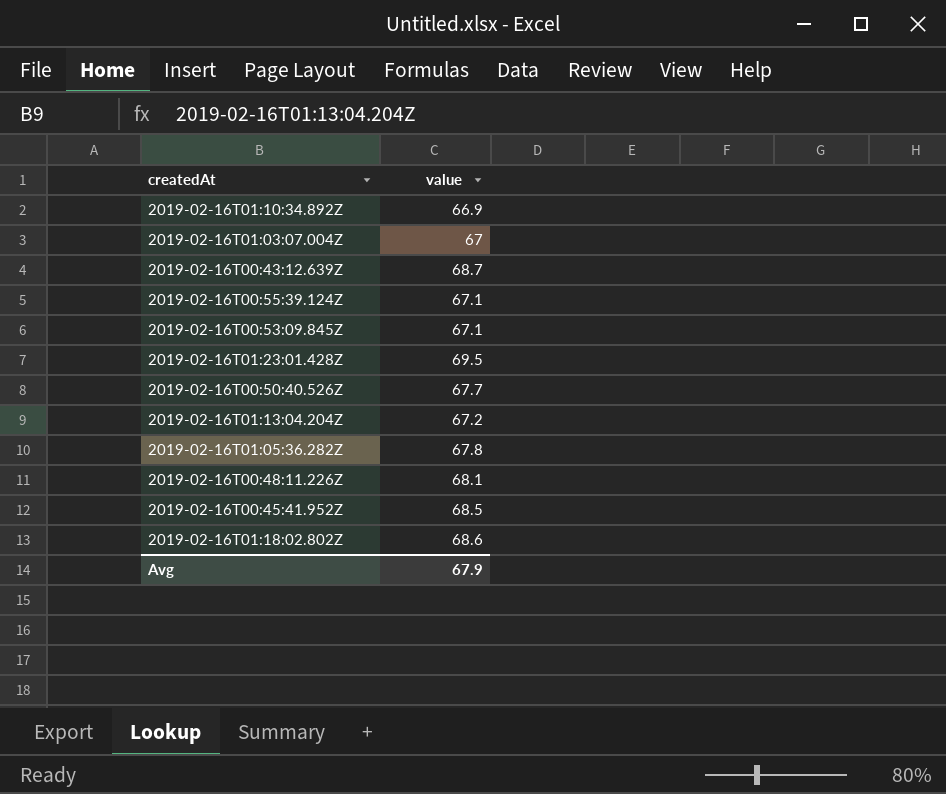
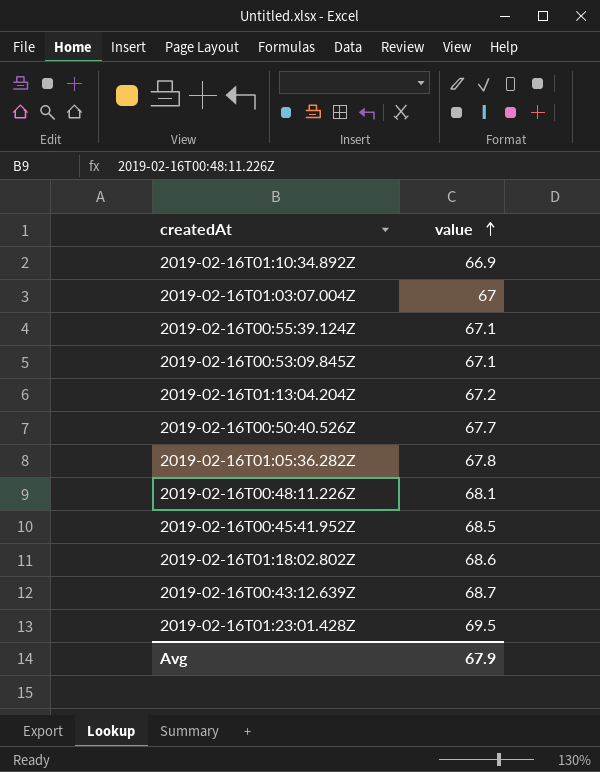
row order: none -> value ascending

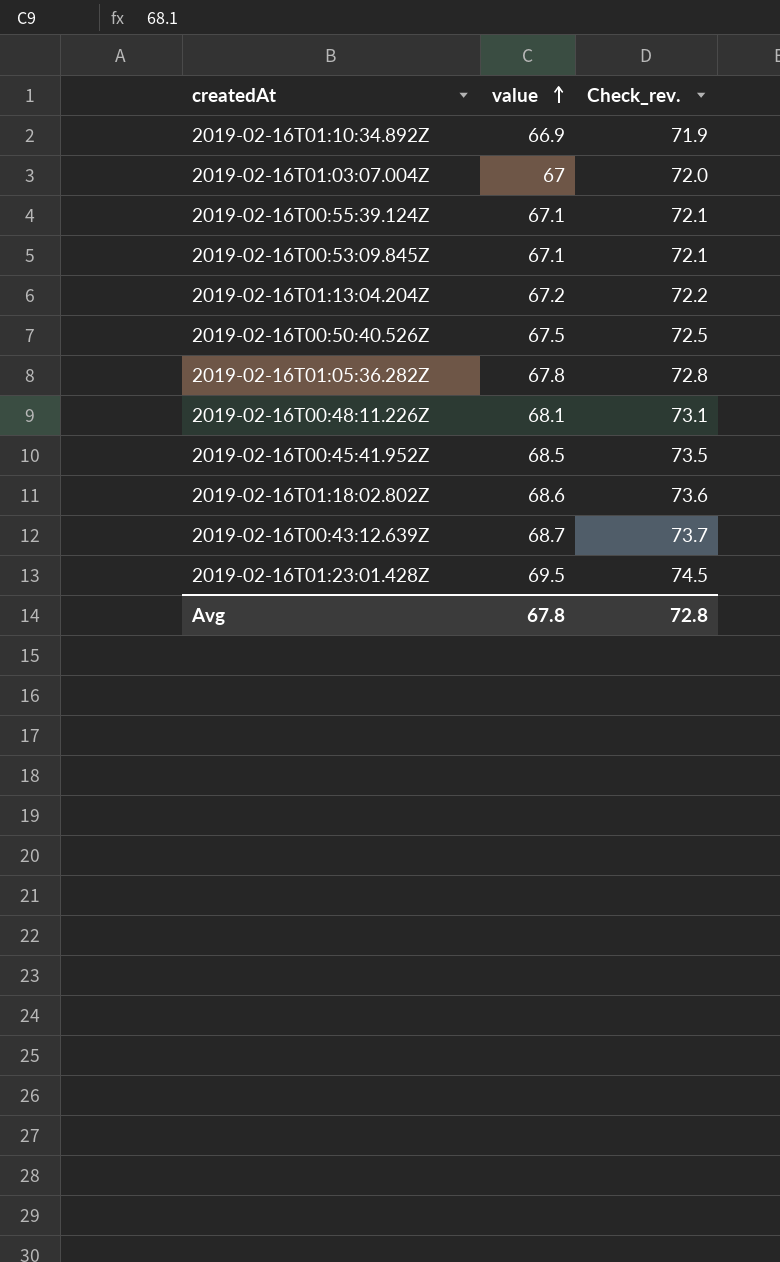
column Check_rev. | formula: none -> [value] + 5
2019-02-16T00:50:40.526Z | value: 67.7 -> 67.5
Avg | value: 67.9 -> 67.8

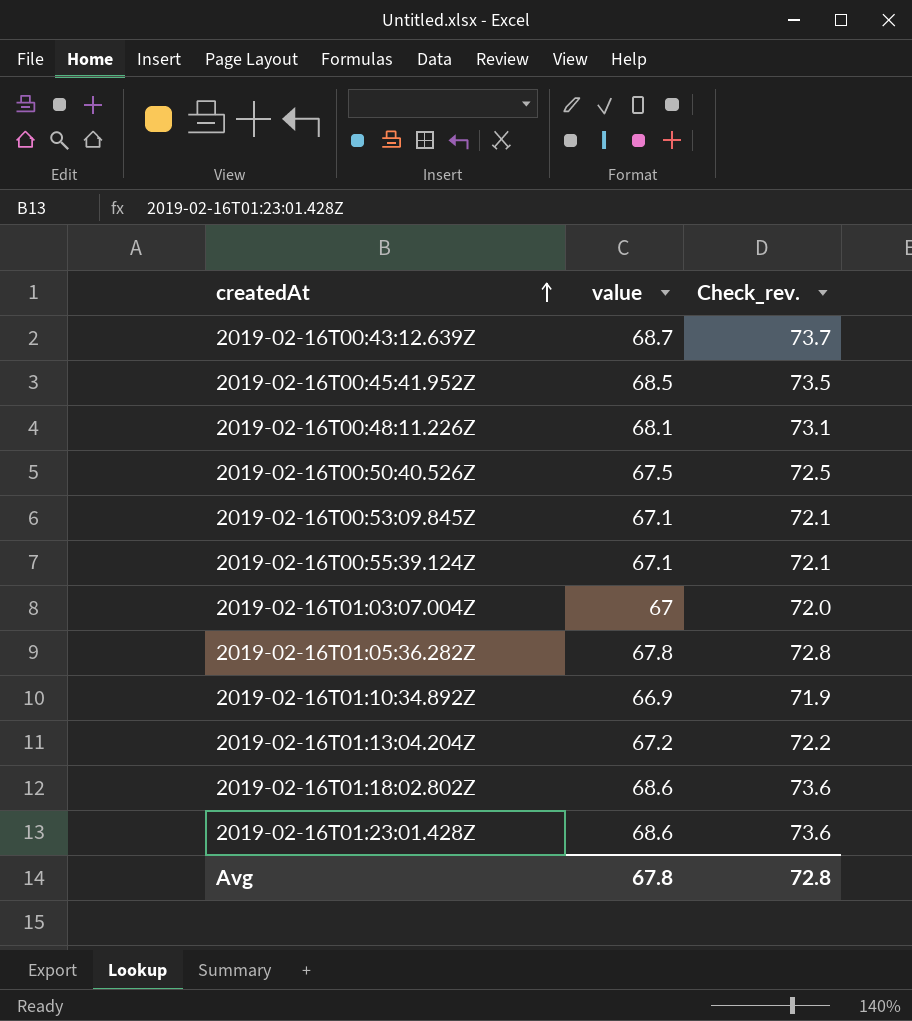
row order: value ascending -> createdAt ascending
2019-02-16T01:23:01.428Z | value: 69.5 -> 68.6
2019-02-16T01:23:01.428Z | Check_rev.: 74.5 -> 73.6

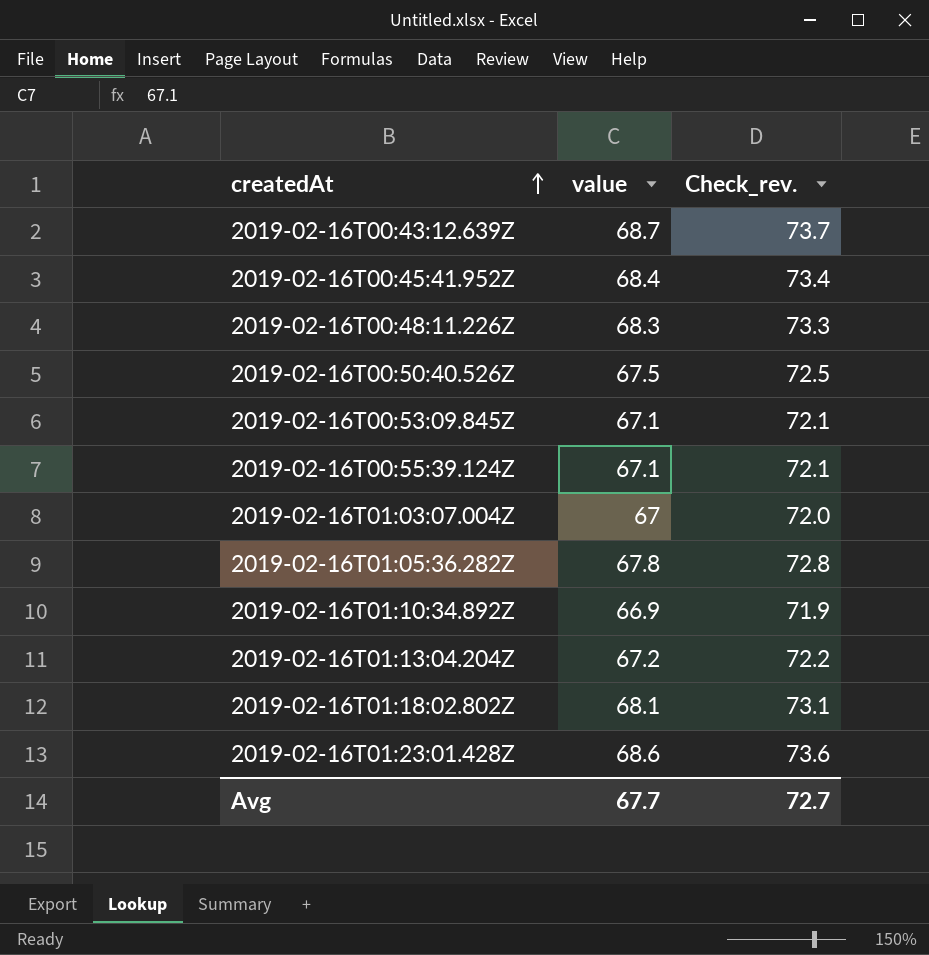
2019-02-16T00:45:41.952Z | value: 68.5 -> 68.4
2019-02-16T00:45:41.952Z | Check_rev.: 73.5 -> 73.4
2019-02-16T00:48:11.226Z | value: 68.1 -> 68.3
2019-02-16T00:48:11.226Z | Check_rev.: 73.1 -> 73.3
2019-02-16T01:18:02.802Z | value: 68.6 -> 68.1
2019-02-16T01:18:02.802Z | Check_rev.: 73.6 -> 73.1
Avg | value: 67.8 -> 67.7
Avg | Check_rev.: 72.8 -> 72.7

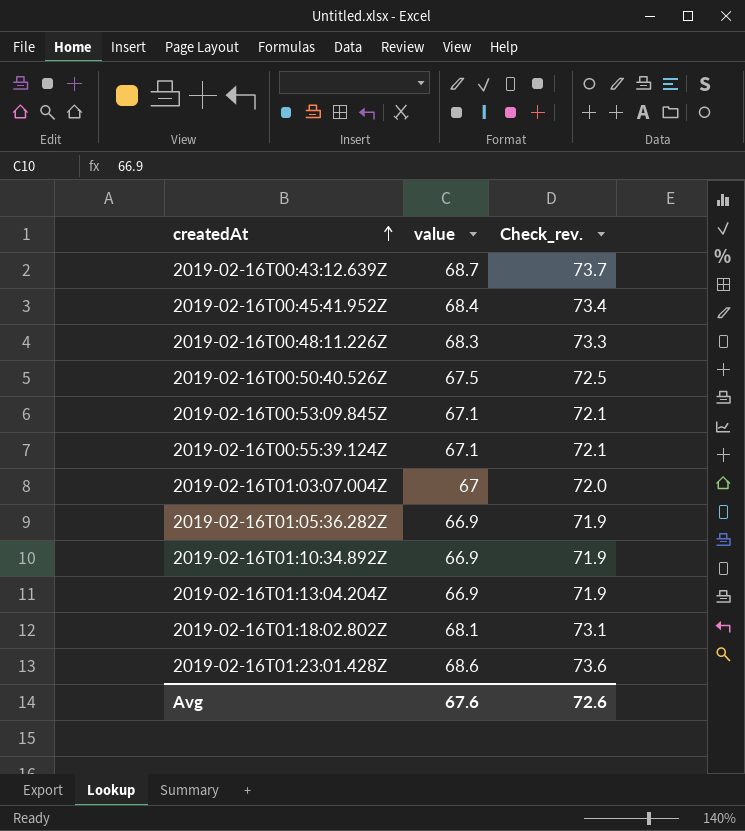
2019-02-16T01:05:36.282Z | value: 67.8 -> 66.9
2019-02-16T01:05:36.282Z | Check_rev.: 72.8 -> 71.9
2019-02-16T01:13:04.204Z | value: 67.2 -> 66.9
2019-02-16T01:13:04.204Z | Check_rev.: 72.2 -> 71.9
Avg | value: 67.7 -> 67.6
Avg | Check_rev.: 72.7 -> 72.6

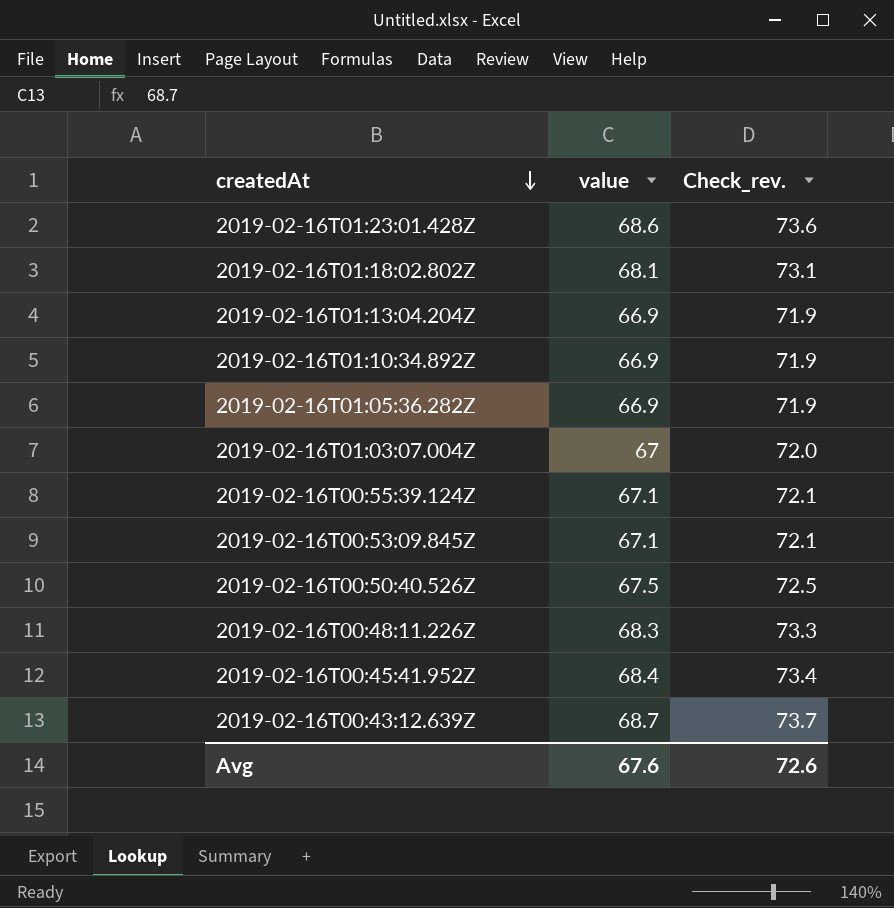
row order: createdAt ascending -> createdAt descending

